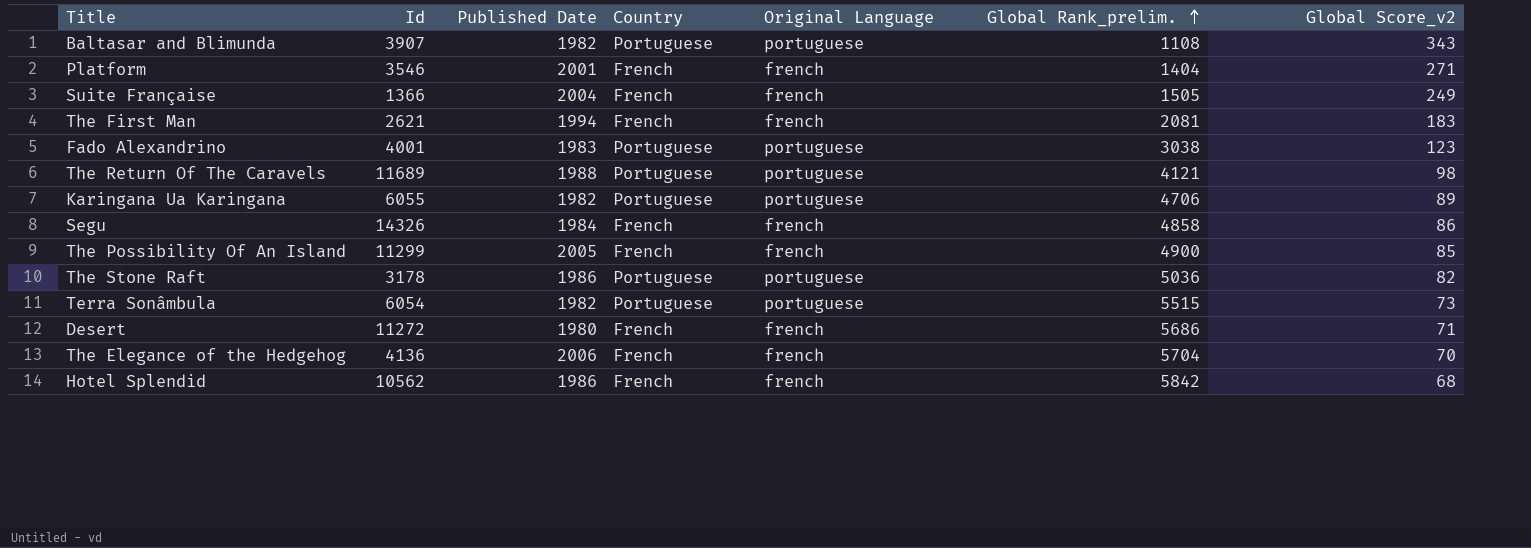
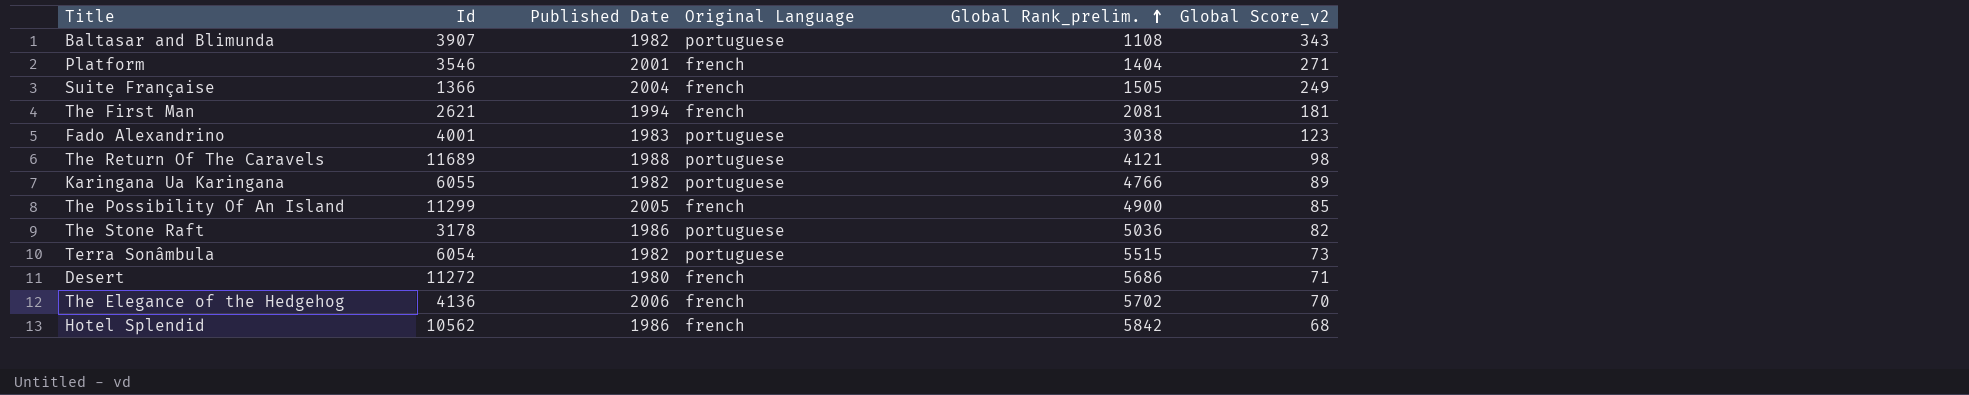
column Country | position: 4 -> none
row Segu: 14326 | 1984 | French | french | 4858 | 86 -> none
The First Man | Global Score_v2: 183 -> 181
Karingana Ua Karingana | Global Rank_prelim.: 4706 -> 4766
The Elegance of the Hedgehog | Global Rank_prelim.: 5704 -> 5702

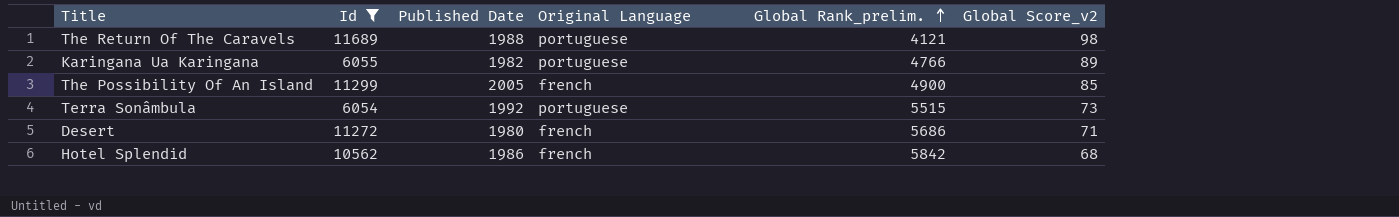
filter: none -> Id >= 6054
Terra Sonâmbula | Published Date: 1982 -> 1992

